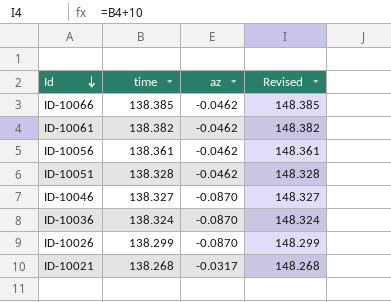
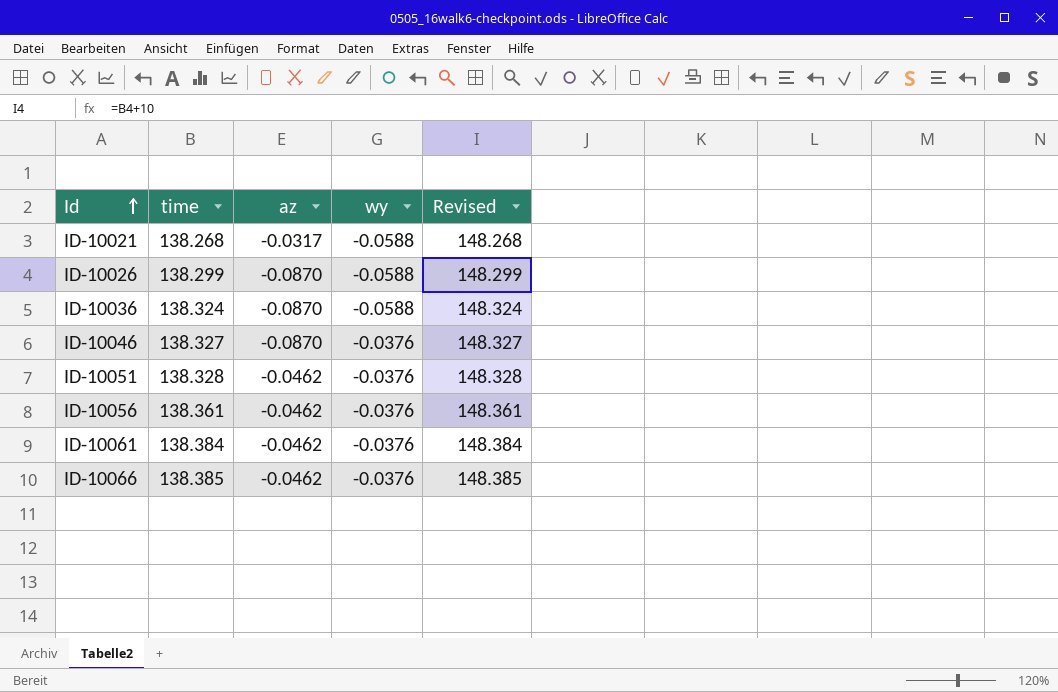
row order: Id descending -> Id ascending
column wy | position: none -> 4
ID-10061 | time: 138.382 -> 138.384
ID-10061 | Revised: 148.382 -> 148.384

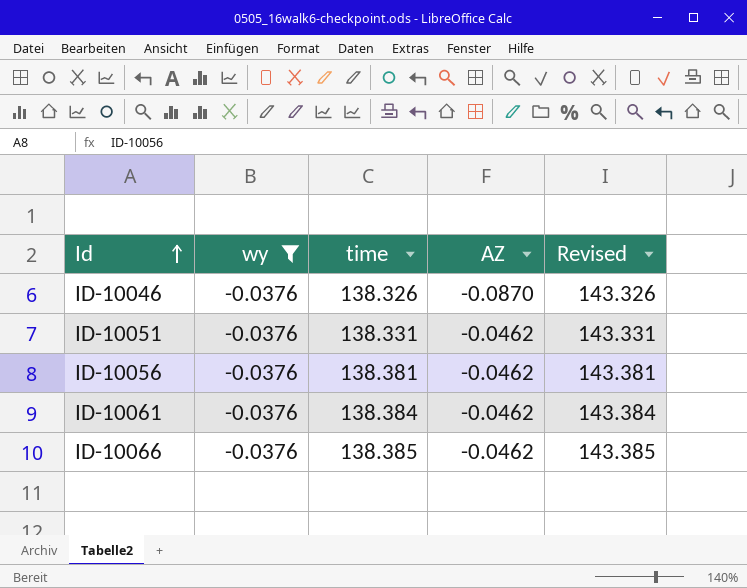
filter: none -> wy = -0.0376
column wy | position: 4 -> 2
column name: az -> AZ
column Revised | formula: [time] + 10 -> [time] + 5
ID-10046 | time: 138.327 -> 138.326
ID-10051 | time: 138.328 -> 138.331
ID-10056 | time: 138.361 -> 138.381

